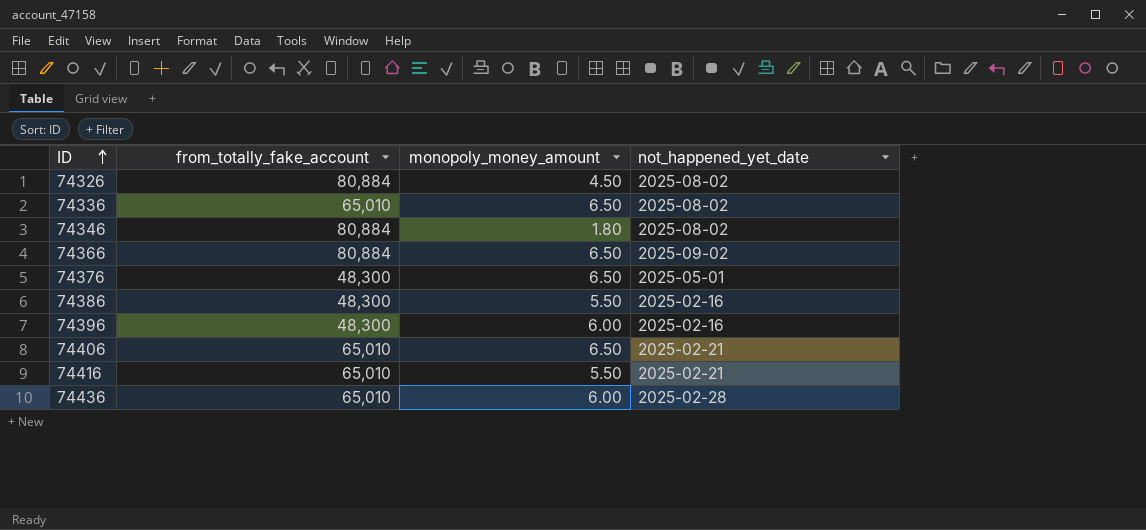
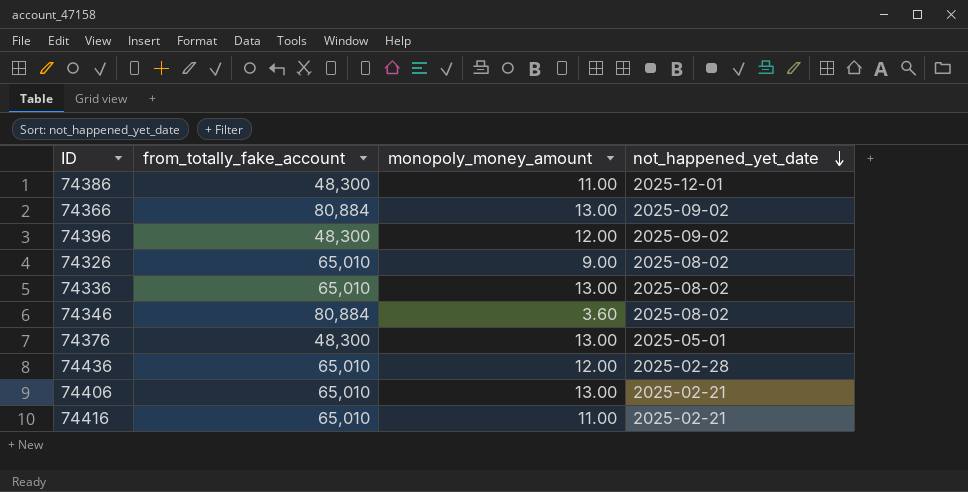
row order: ID ascending -> not_happened_yet_date descending
74386 | monopoly_money_amount: 5.50 -> 11.00
74386 | not_happened_yet_date: 2025-02-16 -> 2025-12-01
74366 | monopoly_money_amount: 6.50 -> 13.00
74396 | monopoly_money_amount: 6.00 -> 12.00
74396 | not_happened_yet_date: 2025-02-16 -> 2025-09-02
74326 | from_totally_fake_account: 80,884 -> 65,010
74326 | monopoly_money_amount: 4.50 -> 9.00
74336 | monopoly_money_amount: 6.50 -> 13.00
74346 | monopoly_money_amount: 1.80 -> 3.60
74376 | monopoly_money_amount: 6.50 -> 13.00
74436 | monopoly_money_amount: 6.00 -> 12.00
74406 | monopoly_money_amount: 6.50 -> 13.00
74416 | monopoly_money_amount: 5.50 -> 11.00

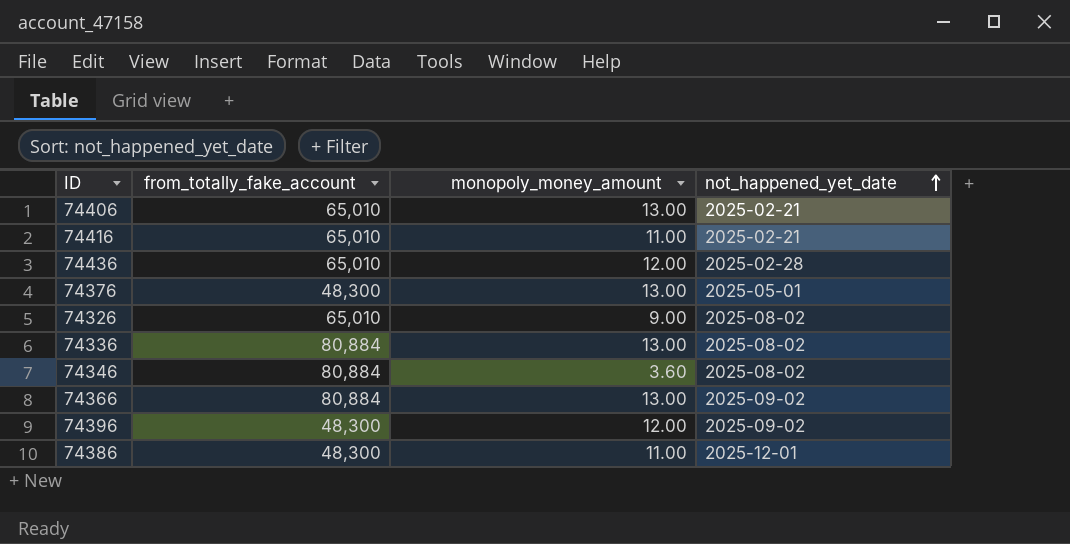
row order: not_happened_yet_date descending -> not_happened_yet_date ascending
74336 | from_totally_fake_account: 65,010 -> 80,884

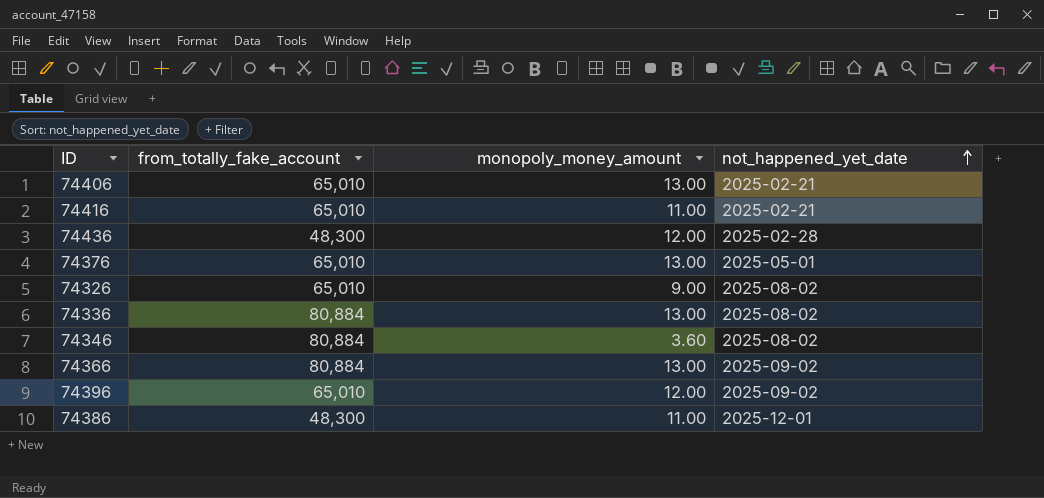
74436 | from_totally_fake_account: 65,010 -> 48,300
74376 | from_totally_fake_account: 48,300 -> 65,010
74396 | from_totally_fake_account: 48,300 -> 65,010

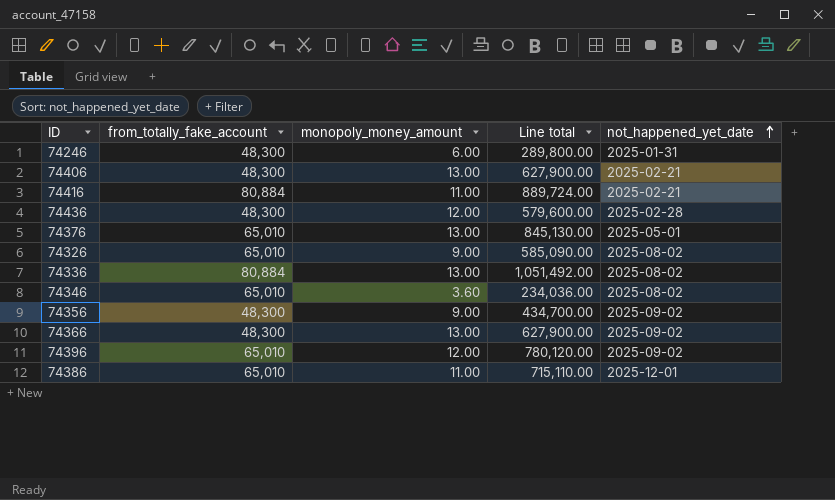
column Line total | formula: none -> [from_totally_fake_account] * [monopoly_money_amount]
row 74246: none -> 48,300 | 6.00 | 289,800.00 | 2025-01-31
74406 | from_totally_fake_account: 65,010 -> 48,300
74416 | from_totally_fake_account: 65,010 -> 80,884
74346 | from_totally_fake_account: 80,884 -> 65,010
row 74356: none -> 48,300 | 9.00 | 434,700.00 | 2025-09-02
74366 | from_totally_fake_account: 80,884 -> 48,300
74386 | from_totally_fake_account: 48,300 -> 65,010

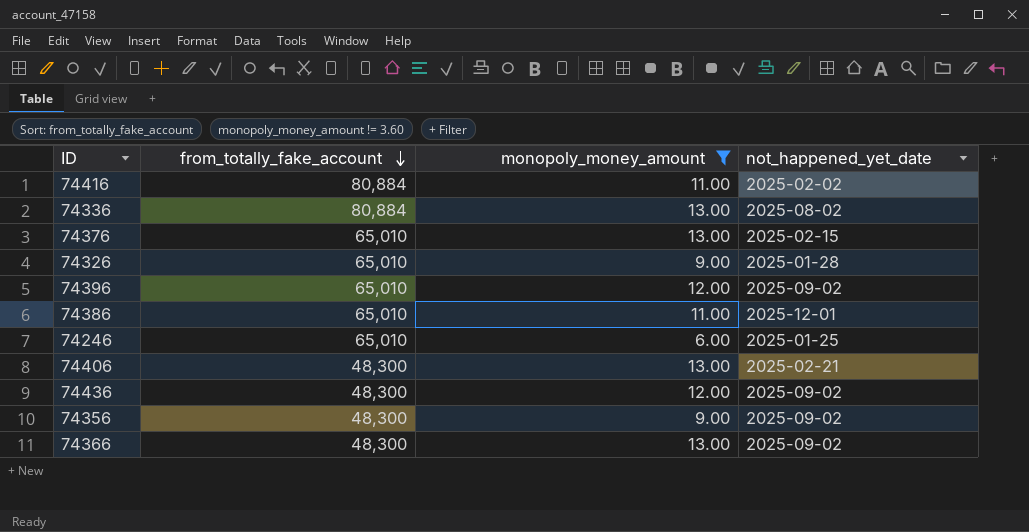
filter: none -> monopoly_money_amount != 3.60
row order: not_happened_yet_date ascending -> from_totally_fake_account descending
column Line total | formula: [from_totally_fake_account] * [monopoly_money_amount] -> none
74416 | not_happened_yet_date: 2025-02-21 -> 2025-02-02
74376 | not_happened_yet_date: 2025-05-01 -> 2025-02-15
74326 | not_happened_yet_date: 2025-08-02 -> 2025-01-28
74246 | from_totally_fake_account: 48,300 -> 65,010
74246 | not_happened_yet_date: 2025-01-31 -> 2025-01-25
74436 | not_happened_yet_date: 2025-02-28 -> 2025-09-02

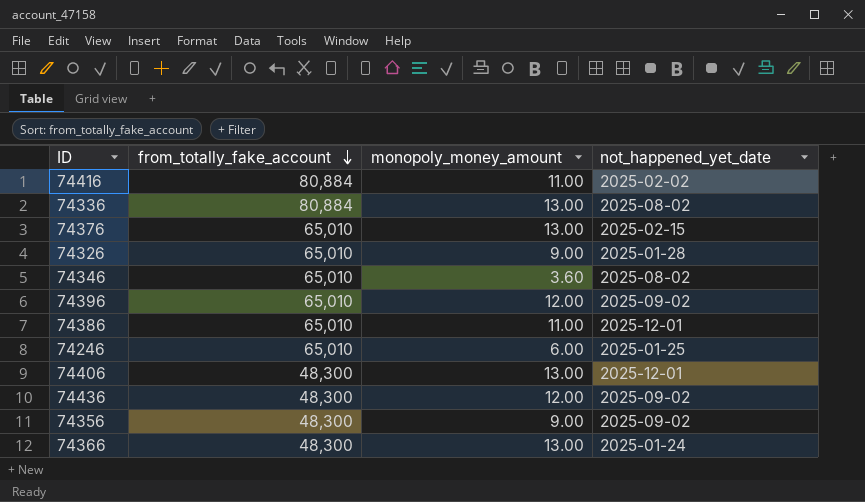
filter: monopoly_money_amount != 3.60 -> none
74406 | not_happened_yet_date: 2025-02-21 -> 2025-12-01
74366 | not_happened_yet_date: 2025-09-02 -> 2025-01-24

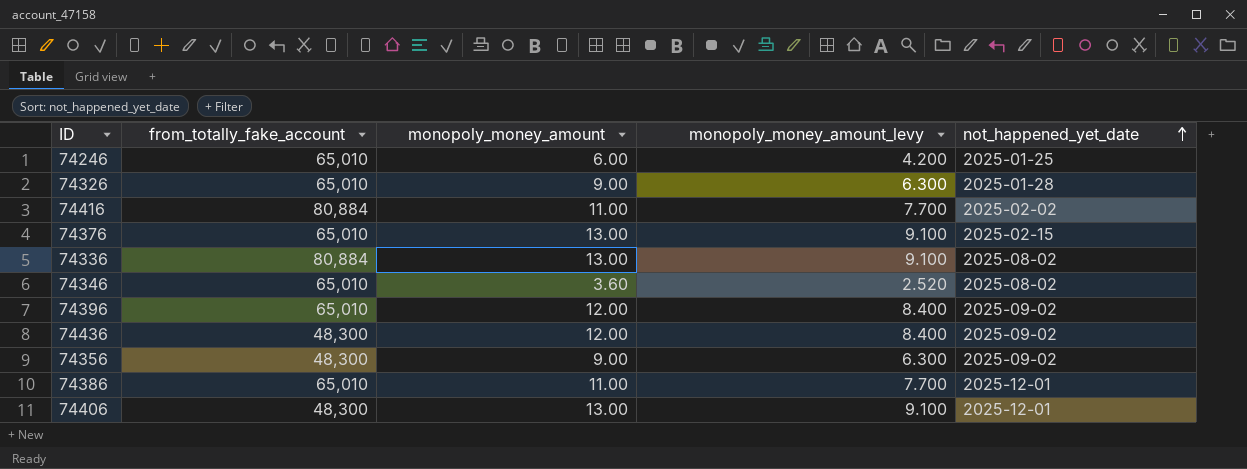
row order: from_totally_fake_account descending -> not_happened_yet_date ascending
column monopoly_money_amount_levy | formula: none -> [monopoly_money_amount] * 0.7
row 74366: 48,300 | 13.00 | 2025-01-24 -> none

